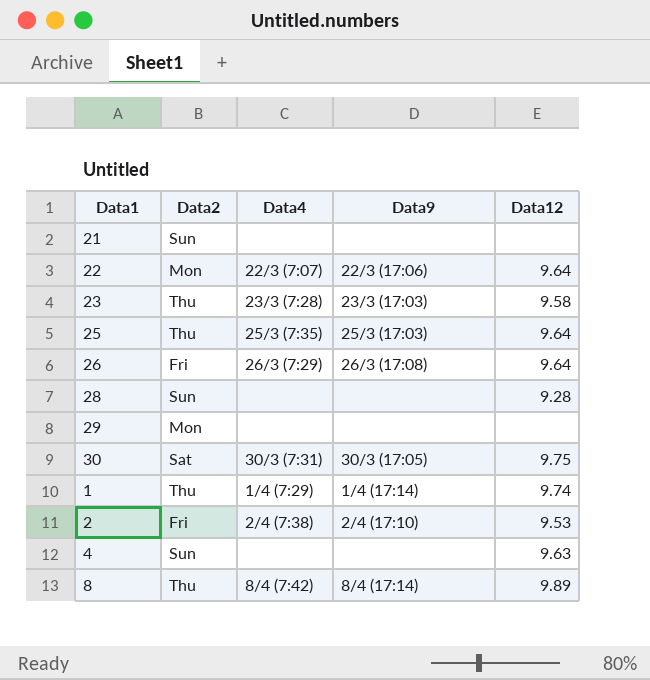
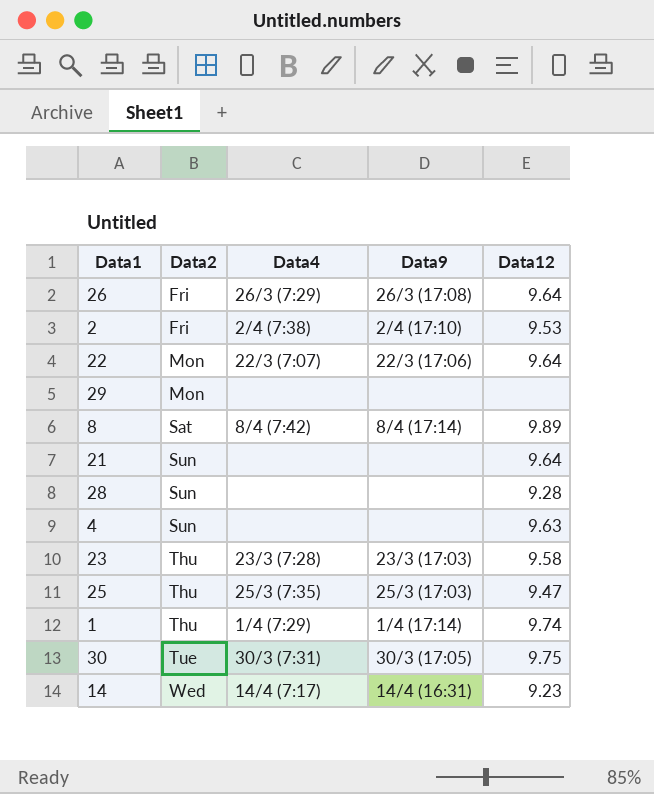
row order: none -> Data2 ascending
8 | Data2: Thu -> Sat
21 | Data12: none -> 9.64
25 | Data12: 9.64 -> 9.47
30 | Data2: Sat -> Tue
row 14: none -> Wed | 14/4 (7:17) | 14/4 (16:31) | 9.23

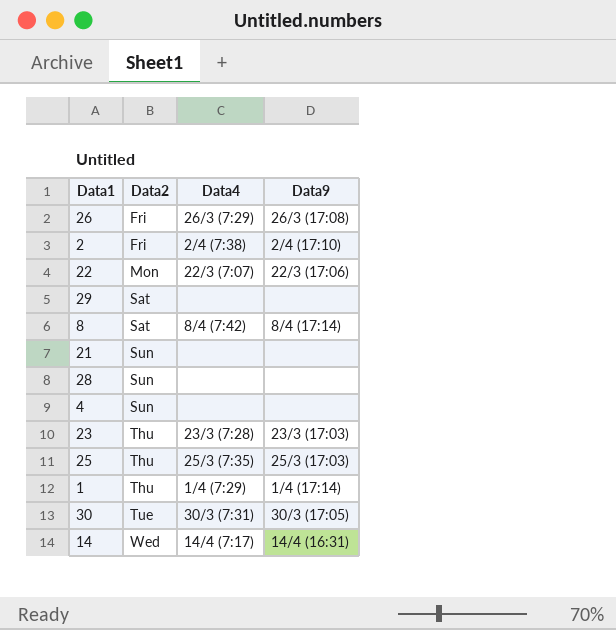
column Data12 | position: 5 -> none
29 | Data2: Mon -> Sat

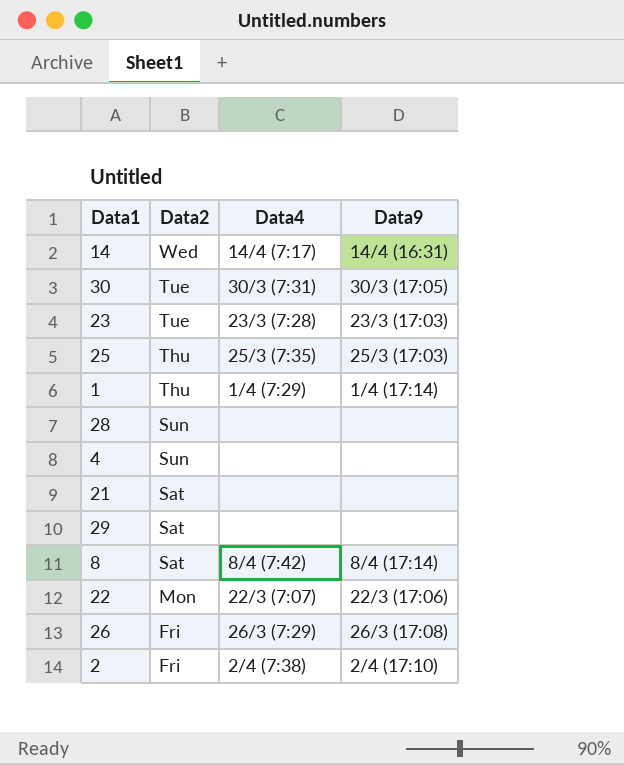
row order: Data2 ascending -> Data2 descending
23 | Data2: Thu -> Tue
21 | Data2: Sun -> Sat

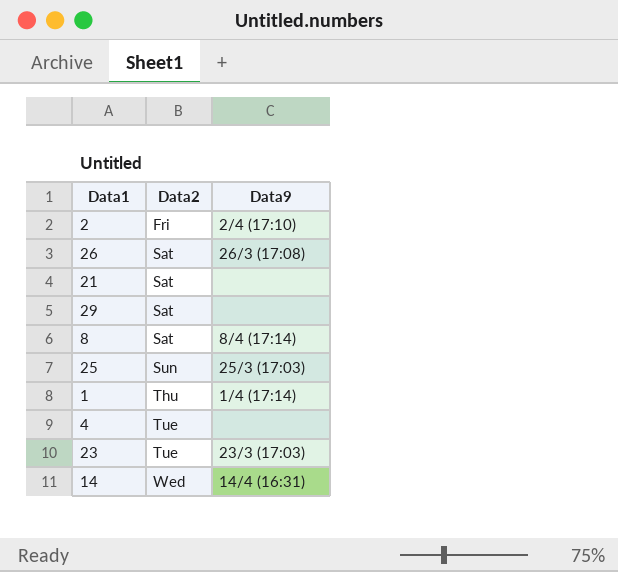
row order: Data2 descending -> Data2 ascending
column Data4 | position: 3 -> none
row 30: Tue | 30/3 (7:31) | 30/3 (17:05) -> none
row 28: Sun | none | none -> none
row 22: Mon | 22/3 (7:07) | 22/3 (17:06) -> none
26 | Data2: Fri -> Sat
25 | Data2: Thu -> Sun
4 | Data2: Sun -> Tue

